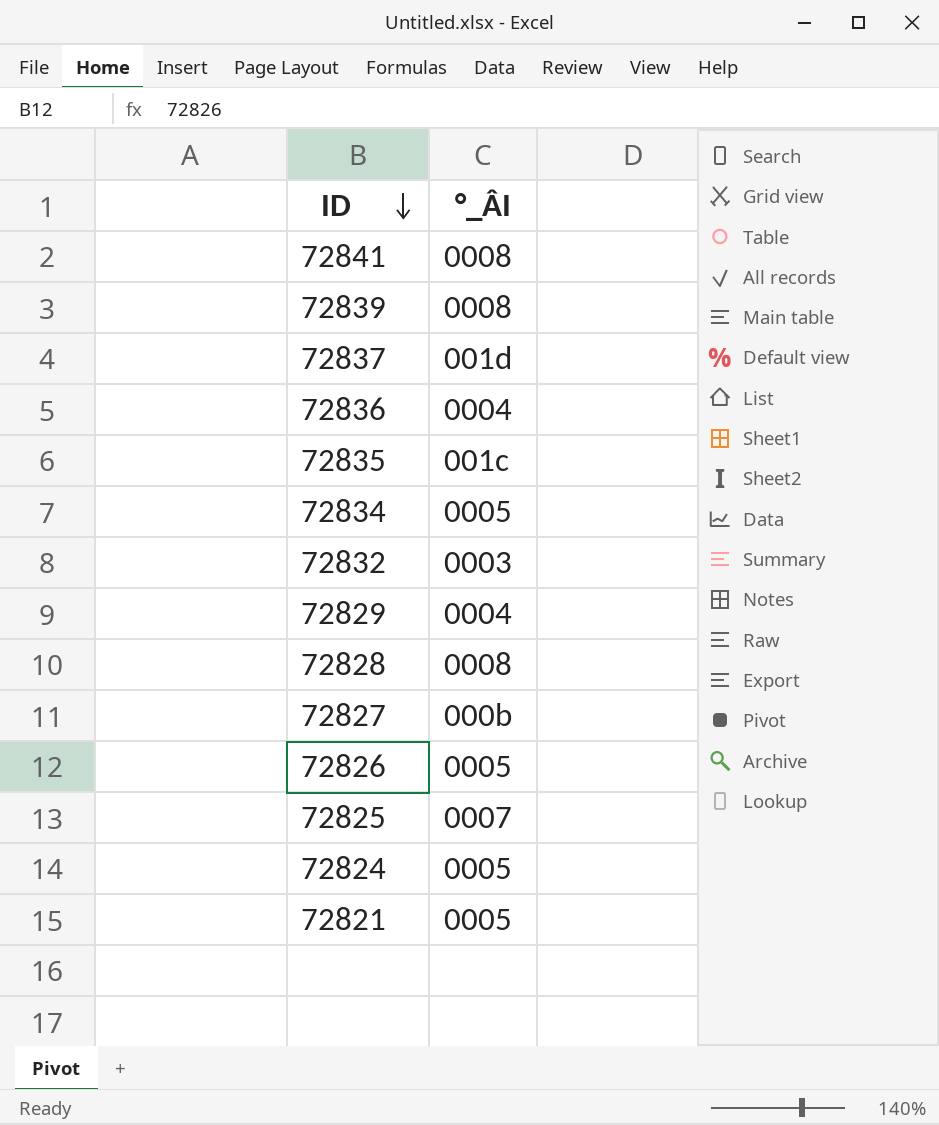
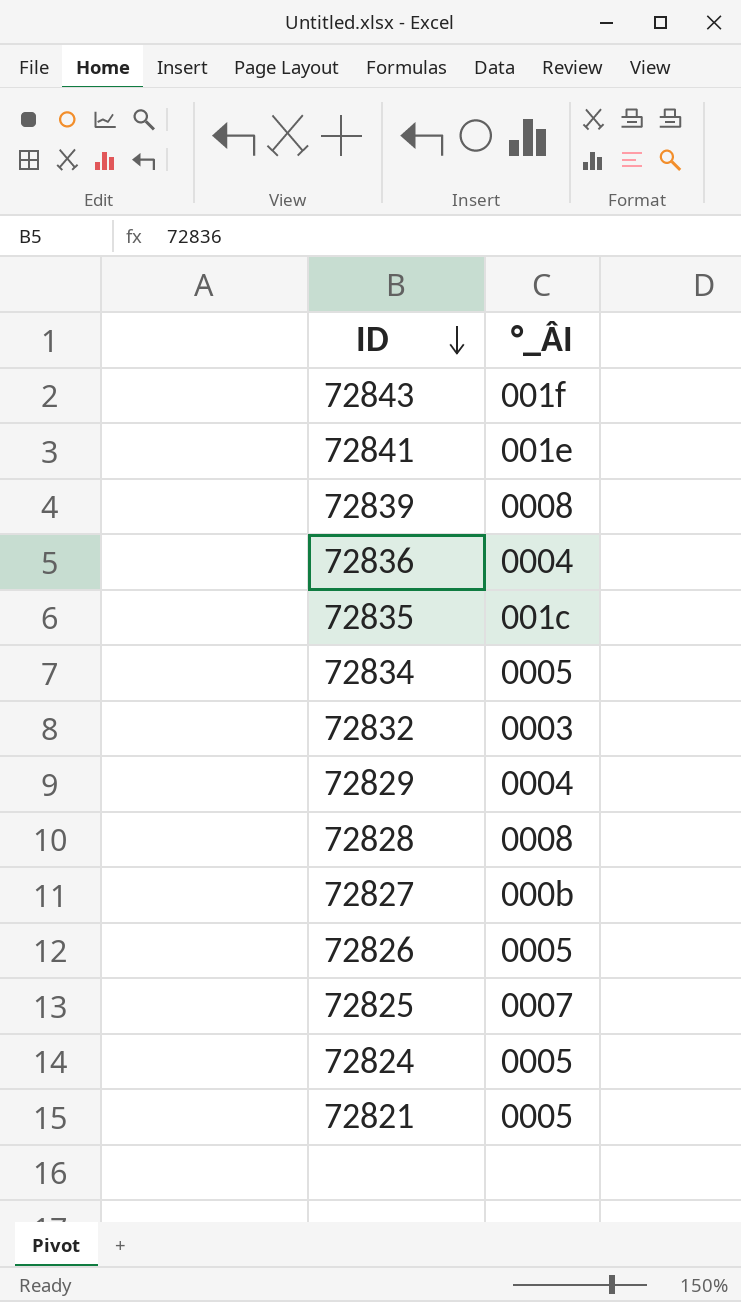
row 72837: 001d -> none
row 72843: none -> 001f
72841 | °_ÂI: 0008 -> 001e

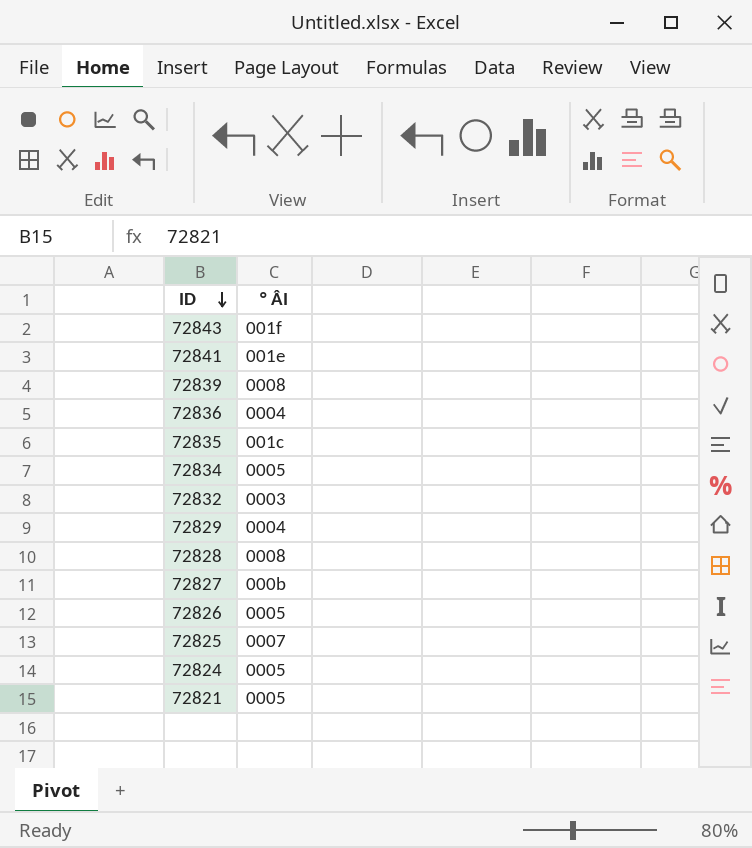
column name: °_ÂI -> ° ÂI

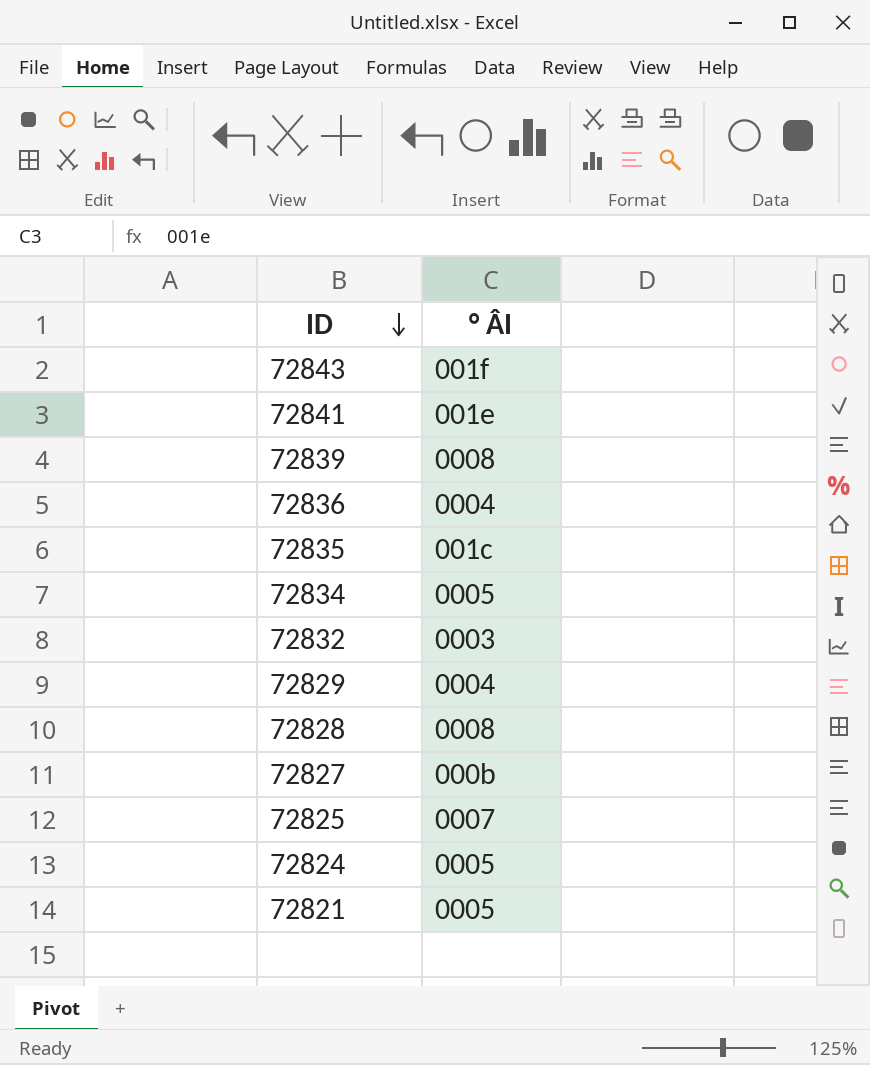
row 72826: 0005 -> none

